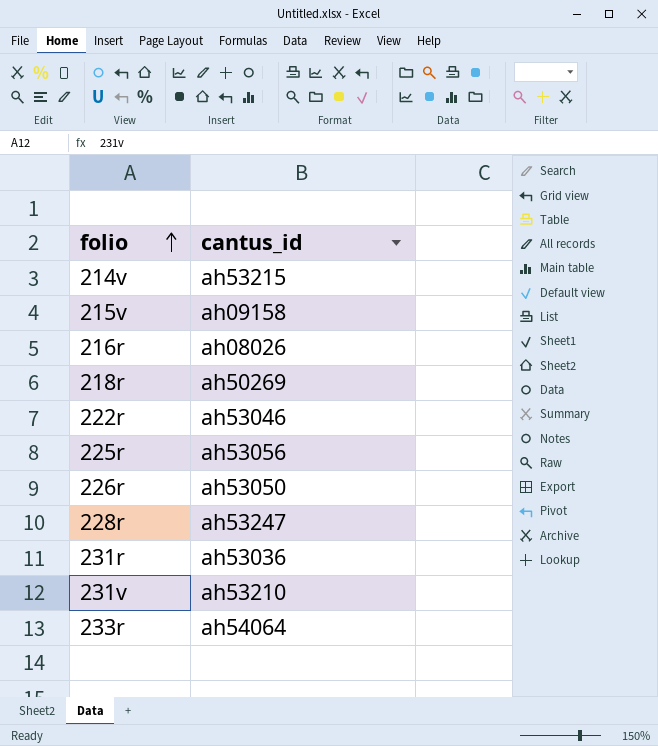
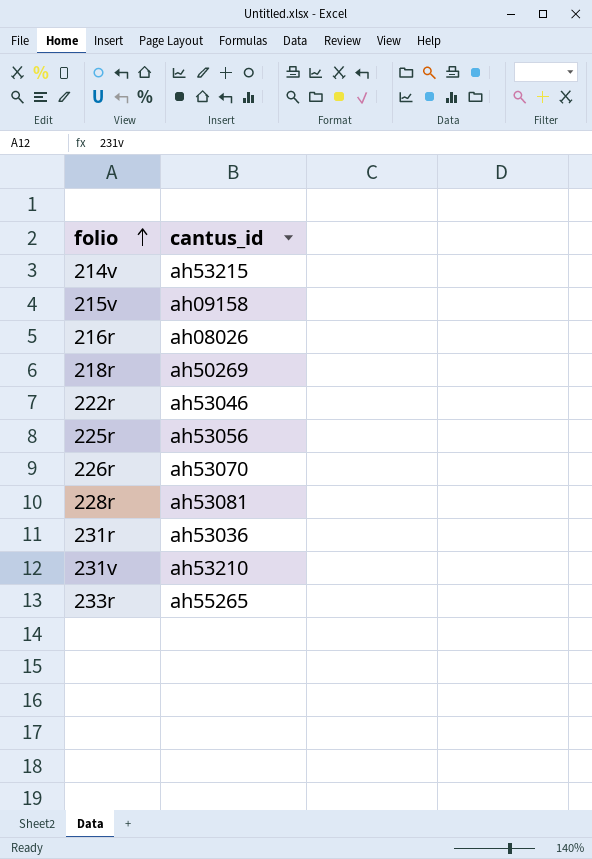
226r | cantus_id: ah53050 -> ah53070
228r | cantus_id: ah53247 -> ah53081
233r | cantus_id: ah54064 -> ah55265

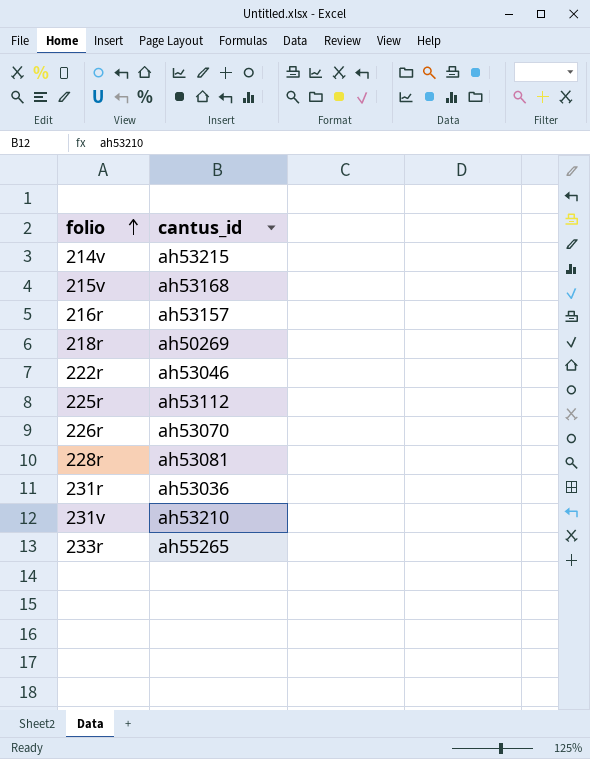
215v | cantus_id: ah09158 -> ah53168
216r | cantus_id: ah08026 -> ah53157
225r | cantus_id: ah53056 -> ah53112

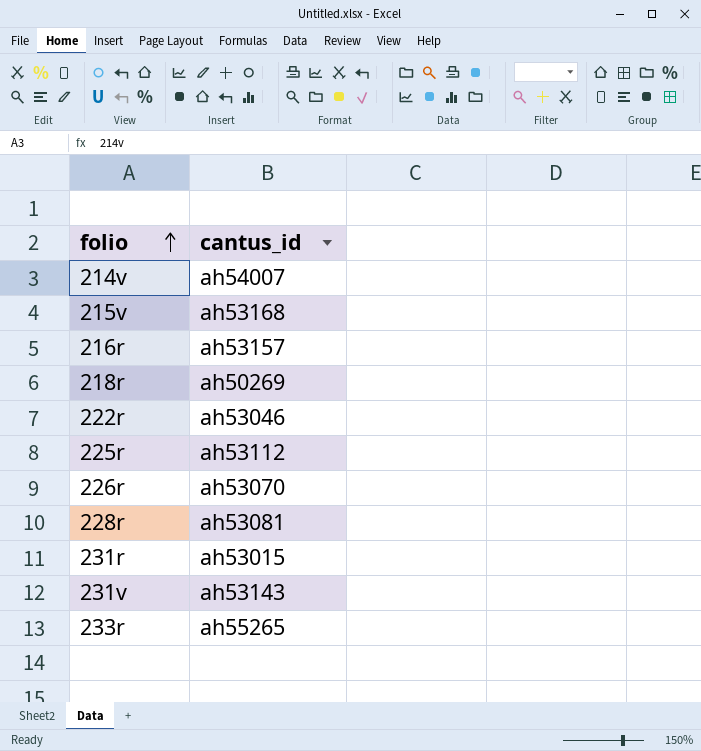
214v | cantus_id: ah53215 -> ah54007
231r | cantus_id: ah53036 -> ah53015
231v | cantus_id: ah53210 -> ah53143

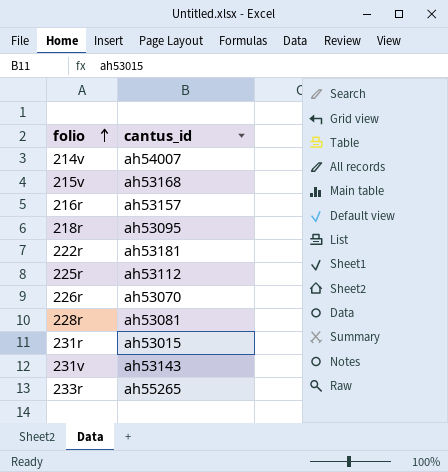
218r | cantus_id: ah50269 -> ah53095
222r | cantus_id: ah53046 -> ah53181

